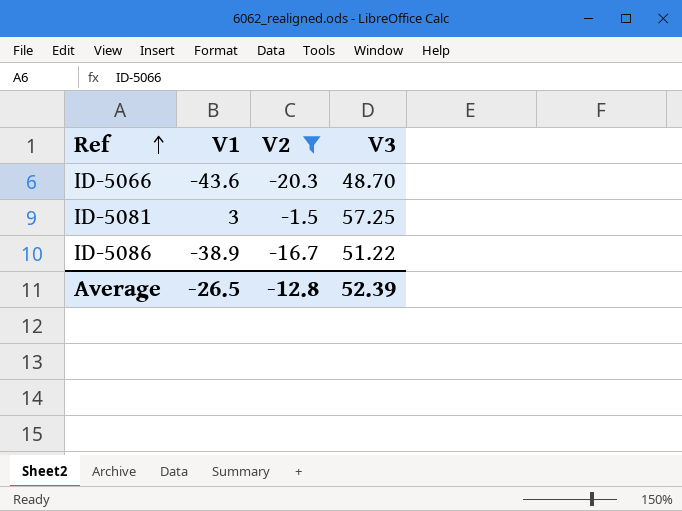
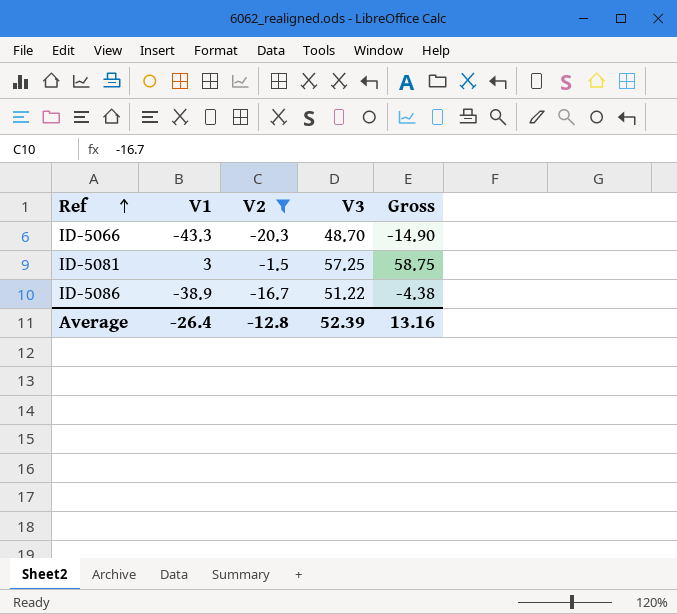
column Gross | formula: none -> [V1] + [V2] + [V3]
ID-5066 | V1: -43.6 -> -43.3
Average | V1: -26.5 -> -26.4

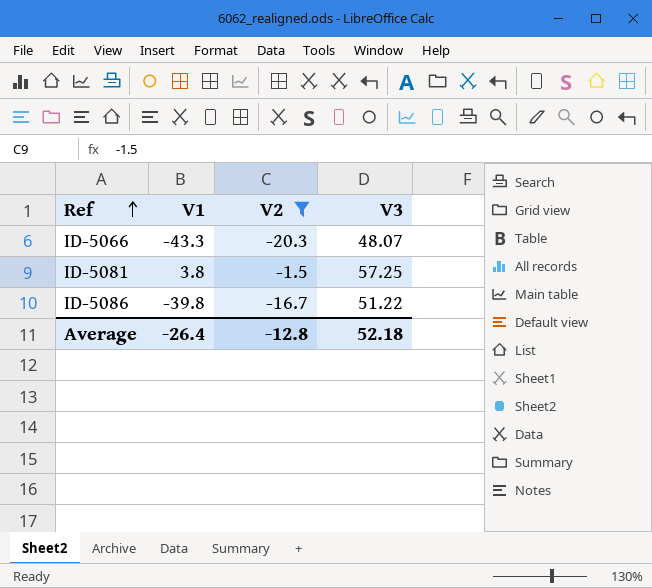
column Gross | formula: [V1] + [V2] + [V3] -> none
ID-5066 | V3: 48.70 -> 48.07
ID-5081 | V1: 3 -> 3.8
ID-5086 | V1: -38.9 -> -39.8
Average | V3: 52.39 -> 52.18

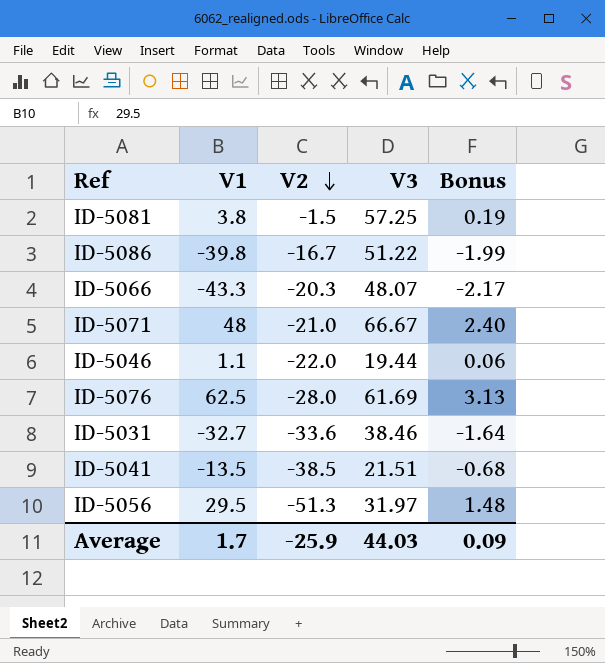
filter: V2 >= -20.3 -> none
row order: Ref ascending -> V2 descending
column Bonus | formula: none -> [V1] * 0.05
Average | V1: -26.4 -> 1.7
Average | V2: -12.8 -> -25.9
Average | V3: 52.18 -> 44.03

